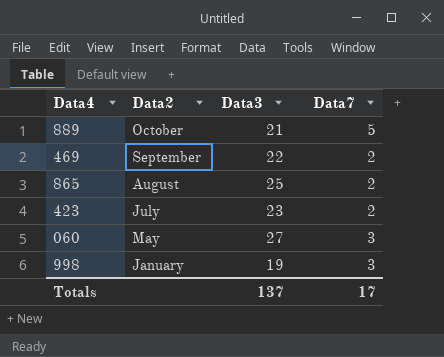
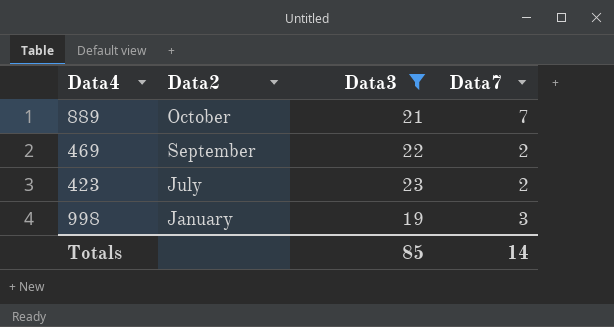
filter: none -> Data3 <= 23
889 | Data7: 5 -> 7
Totals | Data3: 137 -> 85
Totals | Data7: 17 -> 14

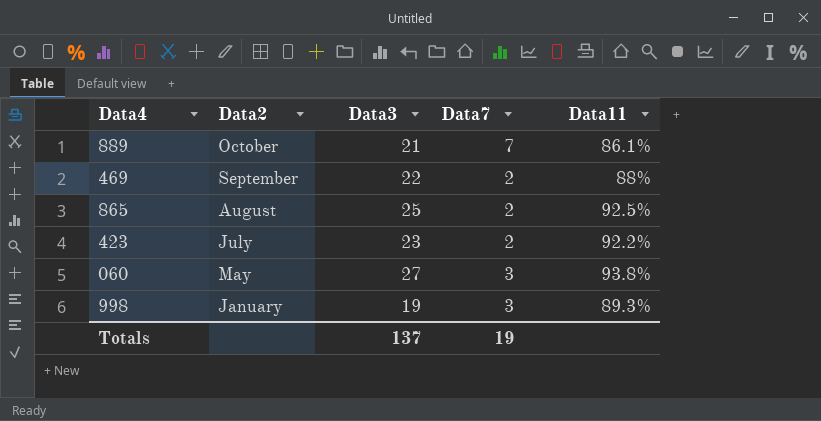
filter: Data3 <= 23 -> none
column Data11 | position: none -> 5
Totals | Data3: 85 -> 137
Totals | Data7: 14 -> 19

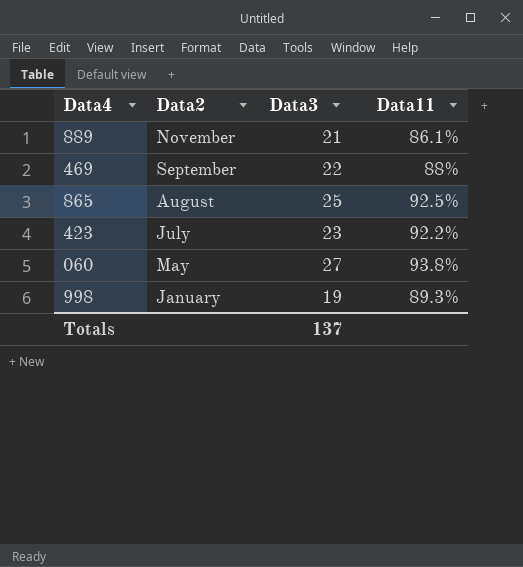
column Data7 | position: 4 -> none
889 | Data2: October -> November

